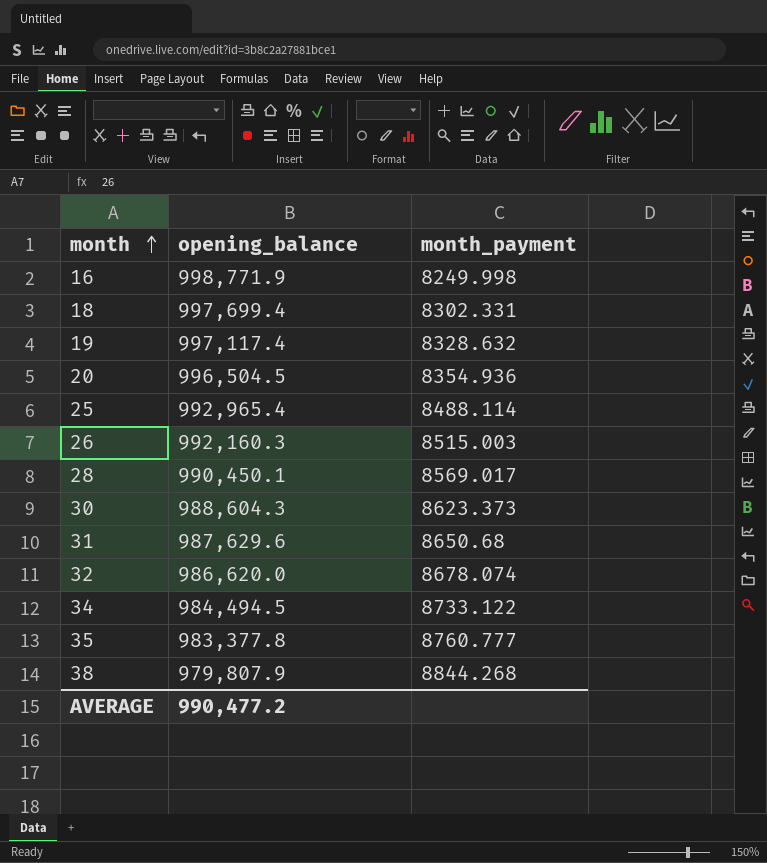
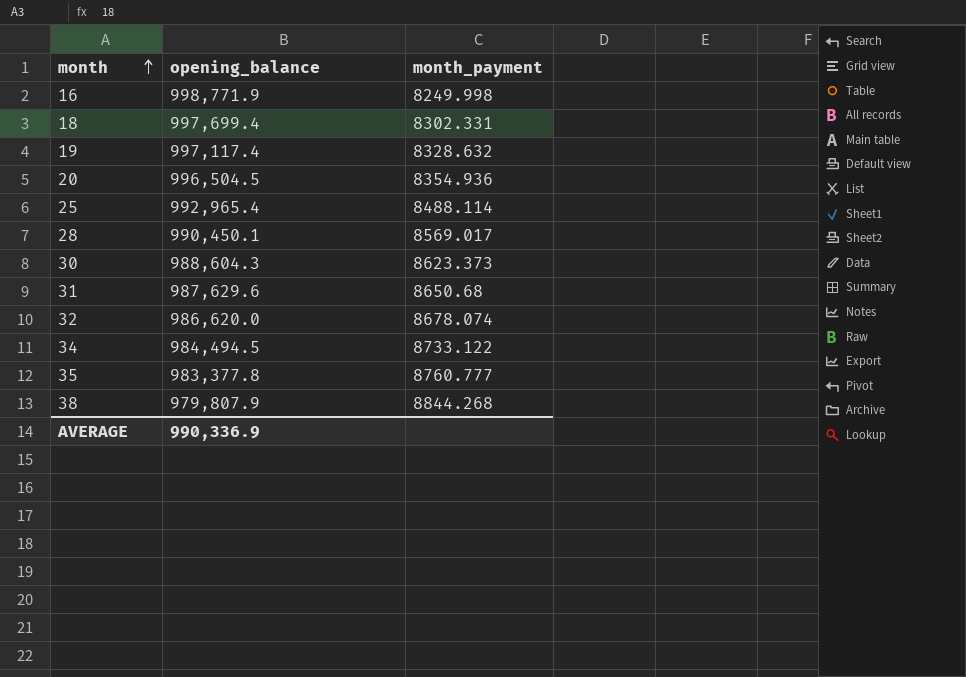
row 26: 992,160.3 | 8515.003 -> none
AVERAGE | opening_balance: 990,477.2 -> 990,336.9

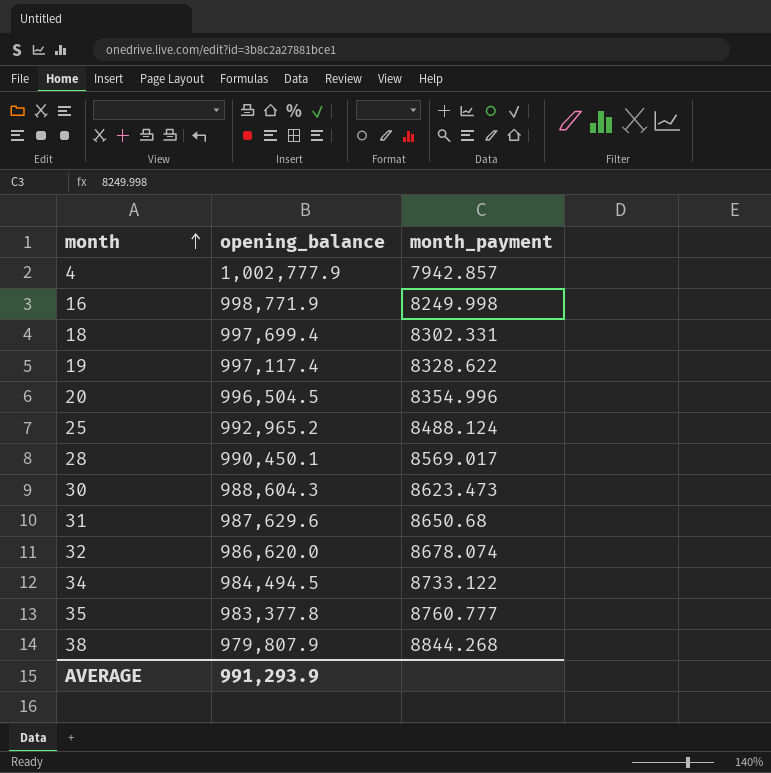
row 4: none -> 1,002,777.9 | 7942.857
19 | month_payment: 8328.632 -> 8328.622
20 | month_payment: 8354.936 -> 8354.996
25 | opening_balance: 992,965.4 -> 992,965.2
25 | month_payment: 8488.114 -> 8488.124
30 | month_payment: 8623.373 -> 8623.473
AVERAGE | opening_balance: 990,336.9 -> 991,293.9

